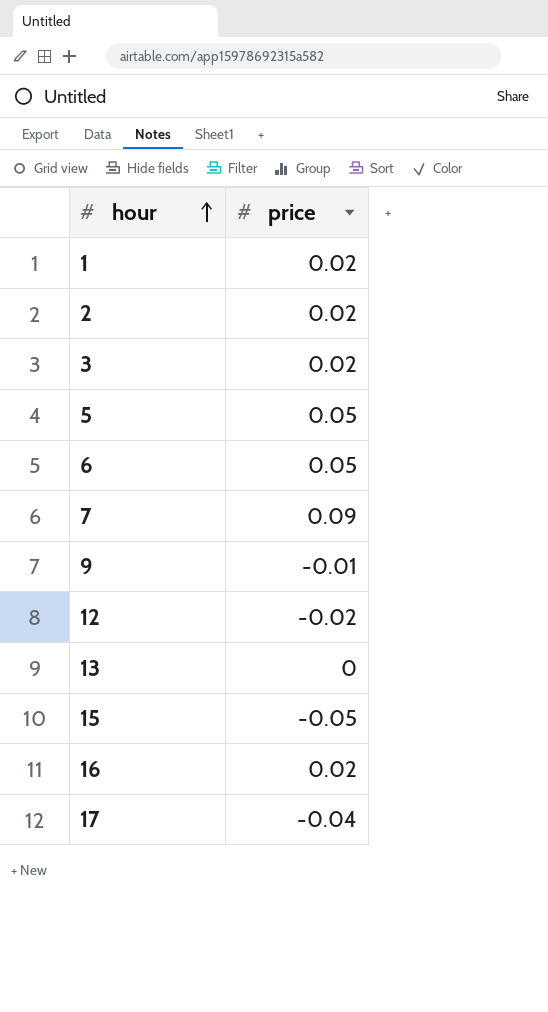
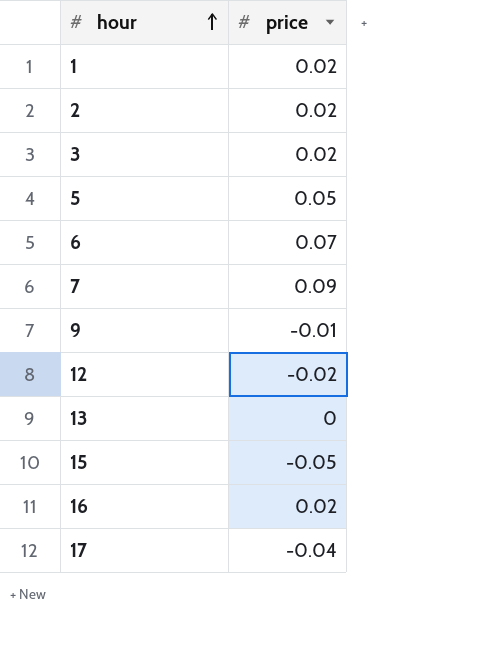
6 | price: 0.05 -> 0.07

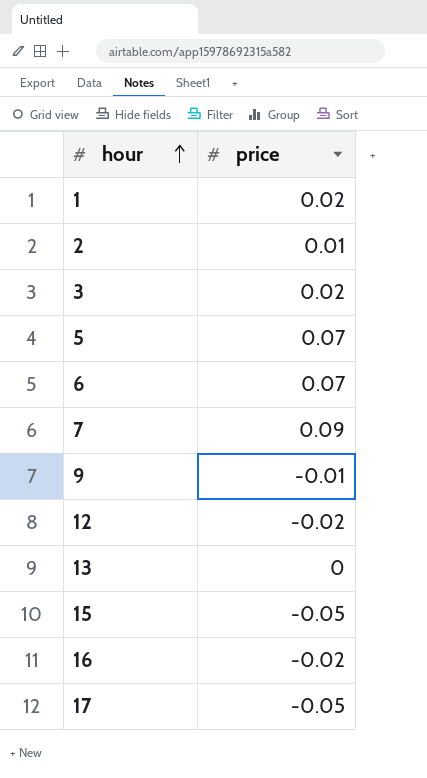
2 | price: 0.02 -> 0.01
5 | price: 0.05 -> 0.07
16 | price: 0.02 -> -0.02
17 | price: -0.04 -> -0.05

